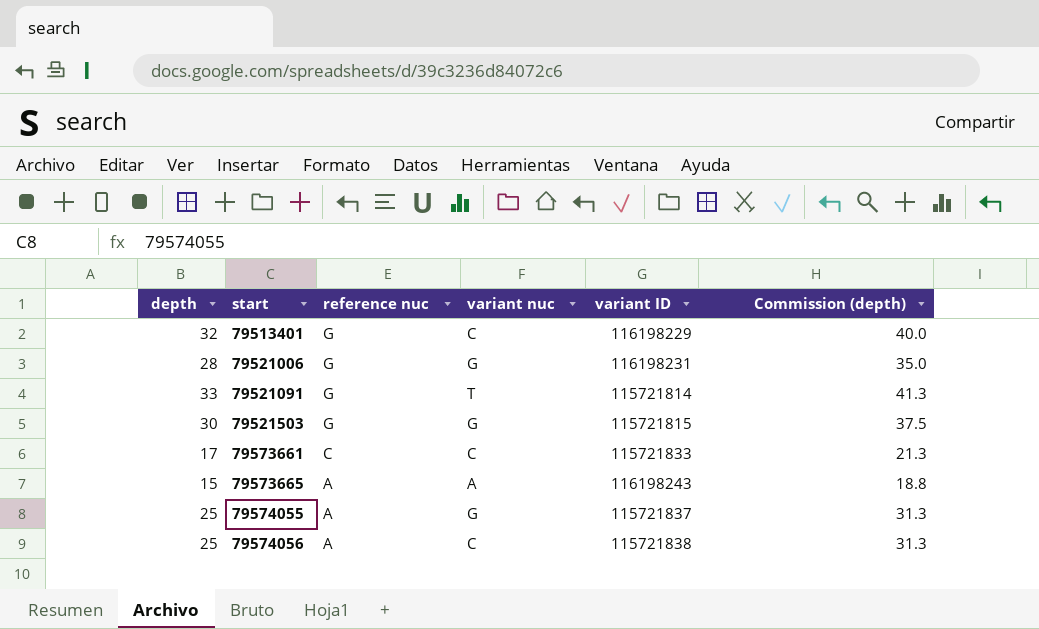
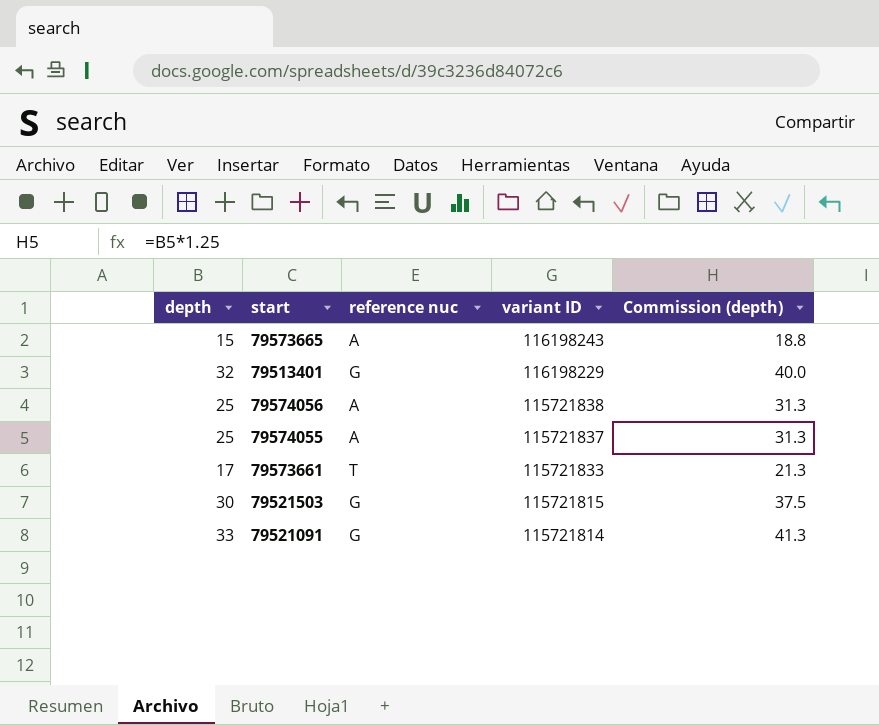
row order: start ascending -> variant ID descending
column variant nuc | position: 4 -> none
row 79521006: 28 | G | G | 116198231 | 35.0 -> none
79573661 | reference nuc: C -> T

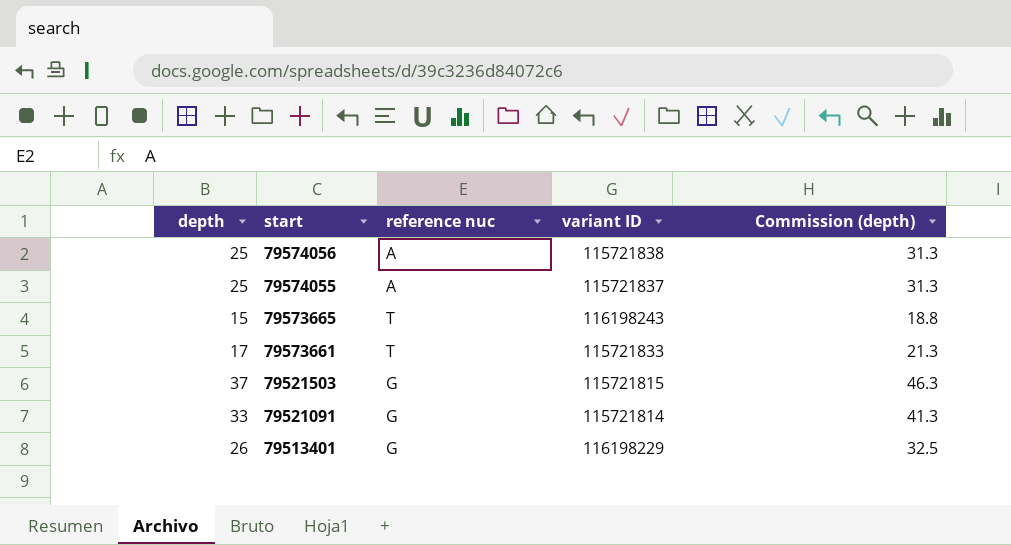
row order: variant ID descending -> start descending
79573665 | reference nuc: A -> T
79521503 | depth: 30 -> 37
79521503 | Commission (depth): 37.5 -> 46.3
79513401 | depth: 32 -> 26
79513401 | Commission (depth): 40.0 -> 32.5

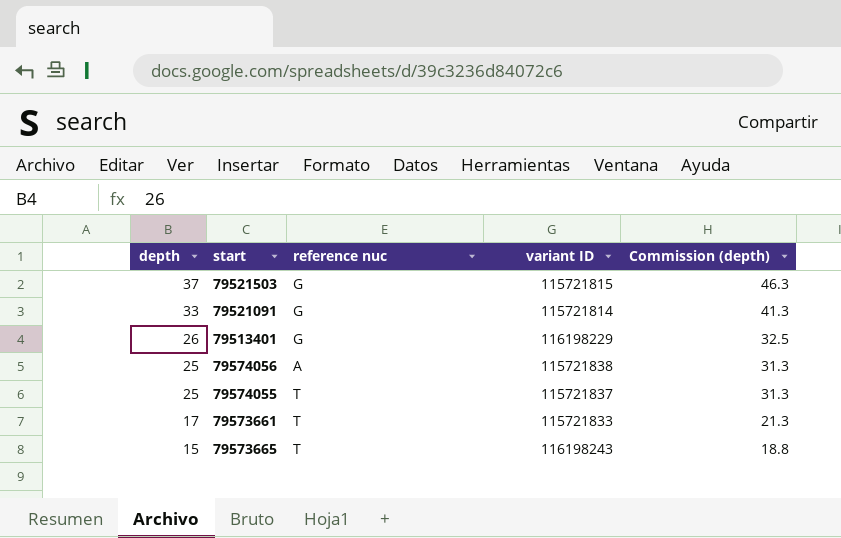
row order: start descending -> depth descending
79574055 | reference nuc: A -> T

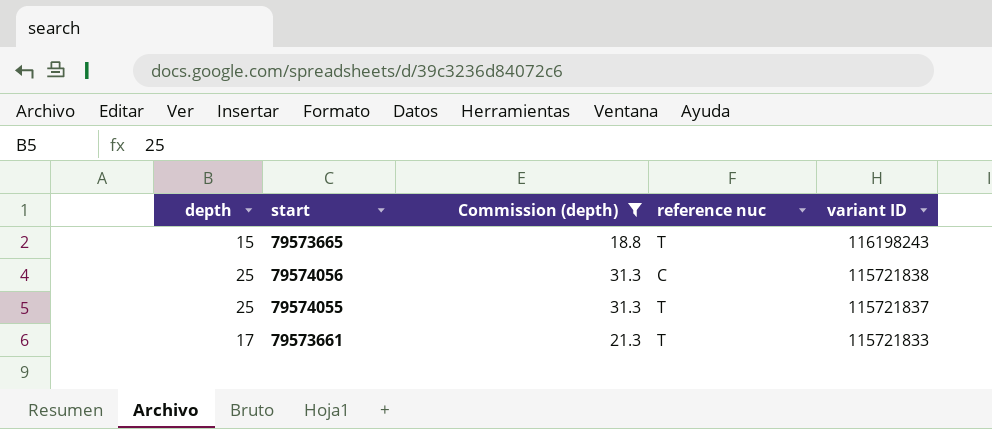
filter: none -> Commission (depth) <= 31.3
row order: depth descending -> variant ID descending
column Commission (depth) | position: 5 -> 3
79574056 | reference nuc: A -> C

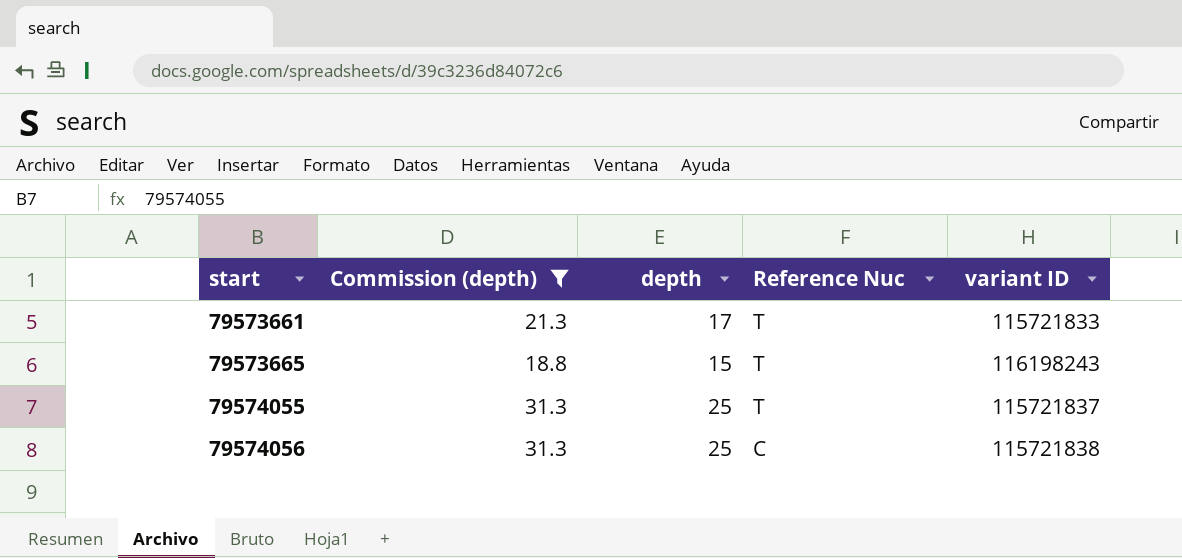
row order: variant ID descending -> start ascending
column depth | position: 1 -> 3
column name: reference nuc -> Reference Nuc

